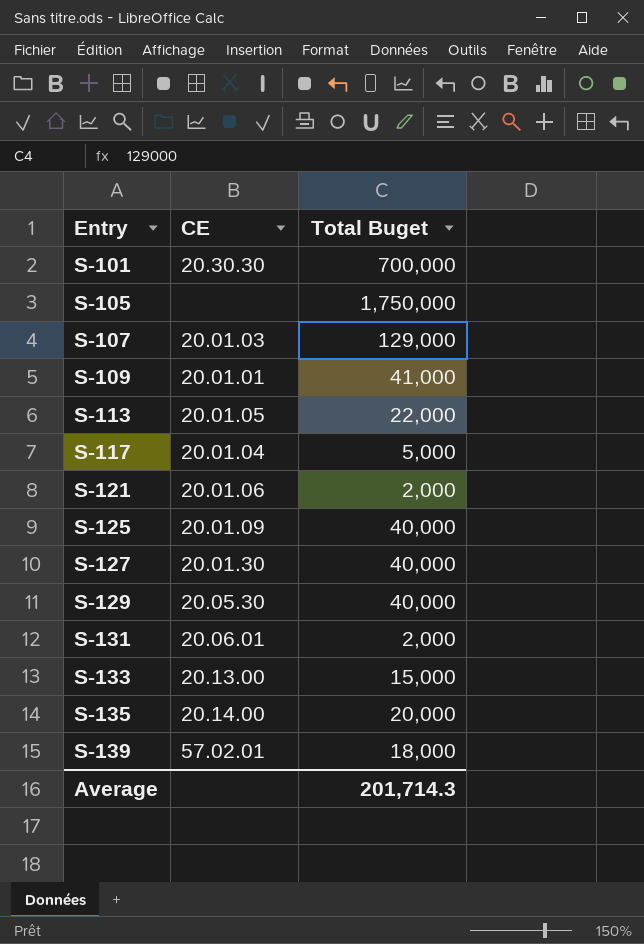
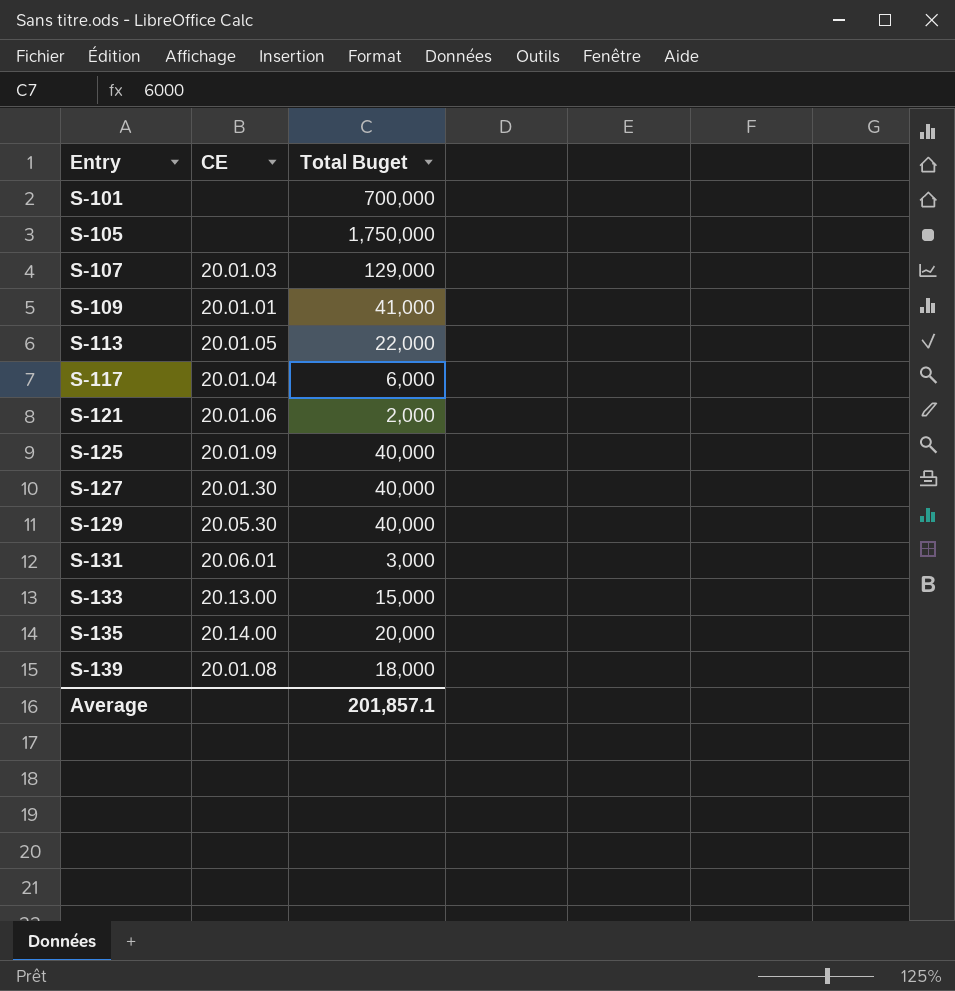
S-101 | CE: 20.30.30 -> none
S-117 | Total Buget: 5,000 -> 6,000
S-131 | Total Buget: 2,000 -> 3,000
S-139 | CE: 57.02.01 -> 20.01.08
Average | Total Buget: 201,714.3 -> 201,857.1

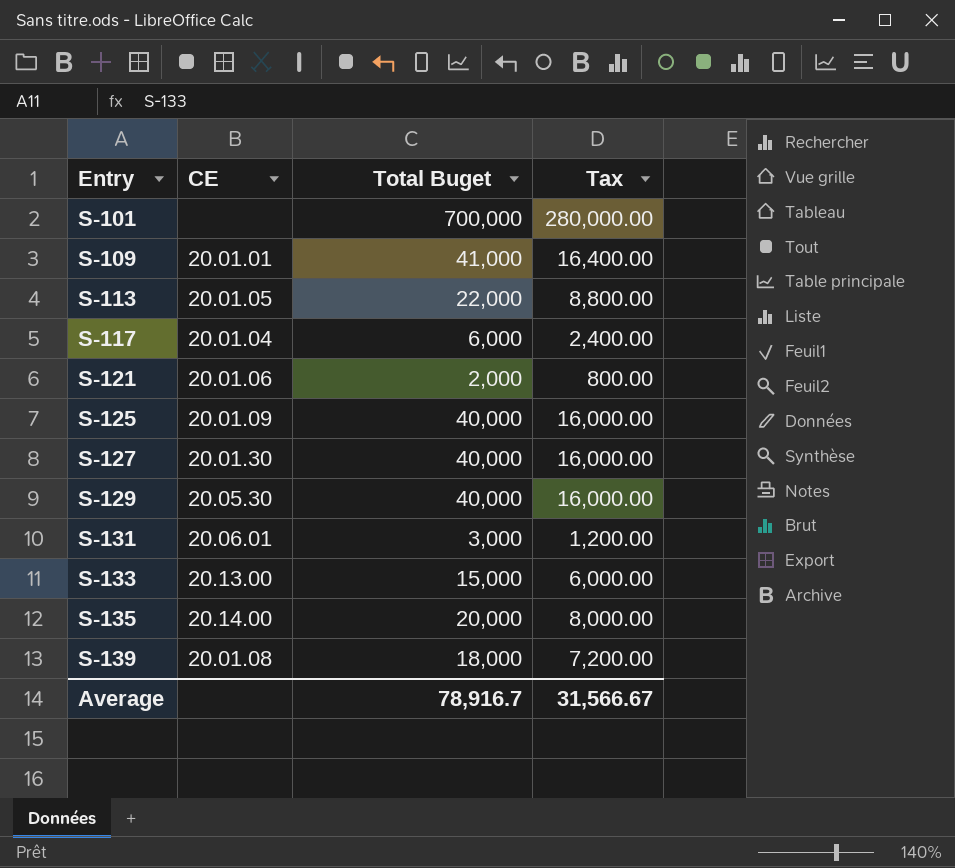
column Tax | formula: none -> [Total Buget] * 0.4
row S-105: none | 1,750,000 -> none
row S-107: 20.01.03 | 129,000 -> none
Average | Total Buget: 201,857.1 -> 78,916.7

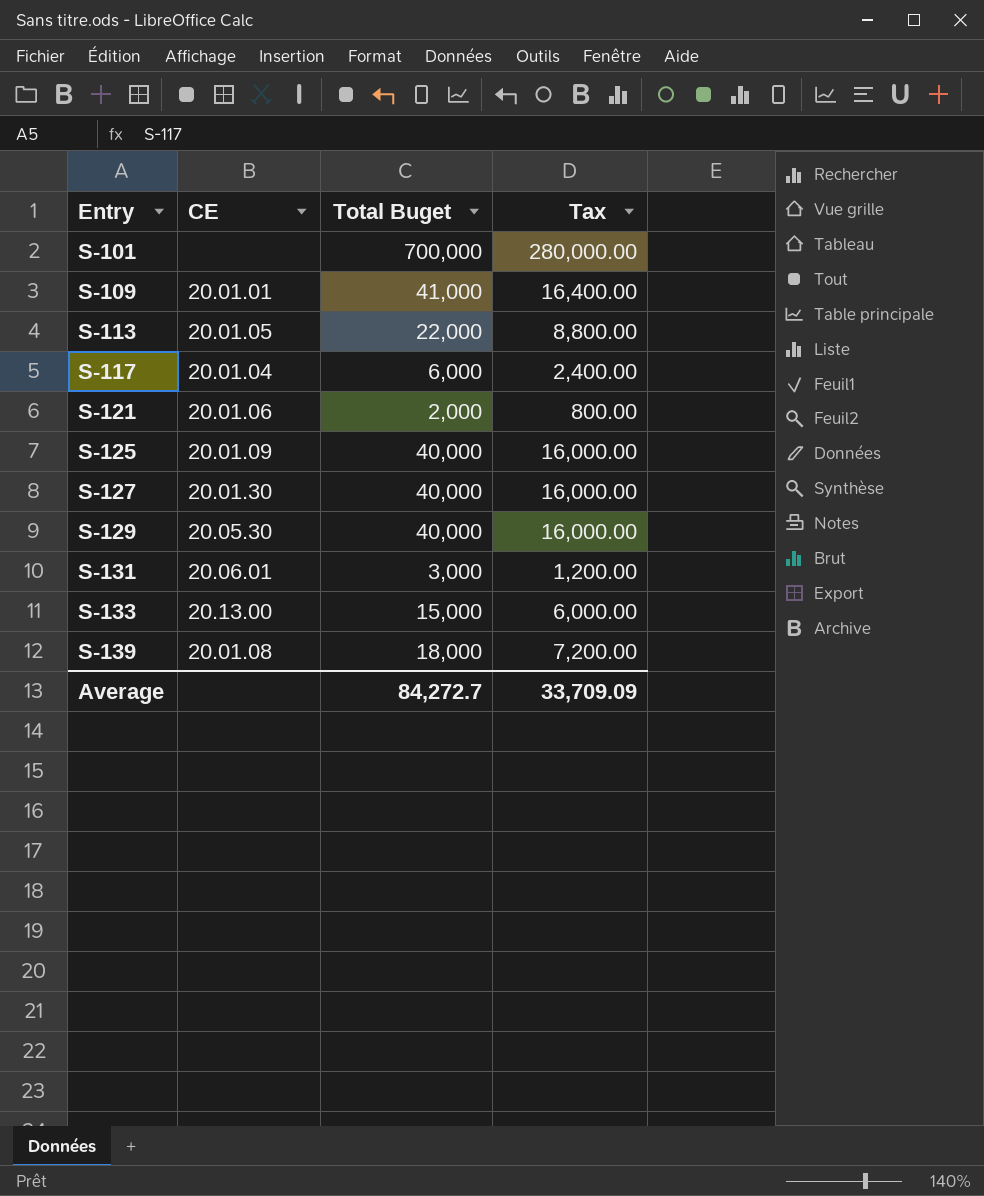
row S-135: 20.14.00 | 20,000 | 8,000.00 -> none
Average | Total Buget: 78,916.7 -> 84,272.7
Average | Tax: 31,566.67 -> 33,709.09

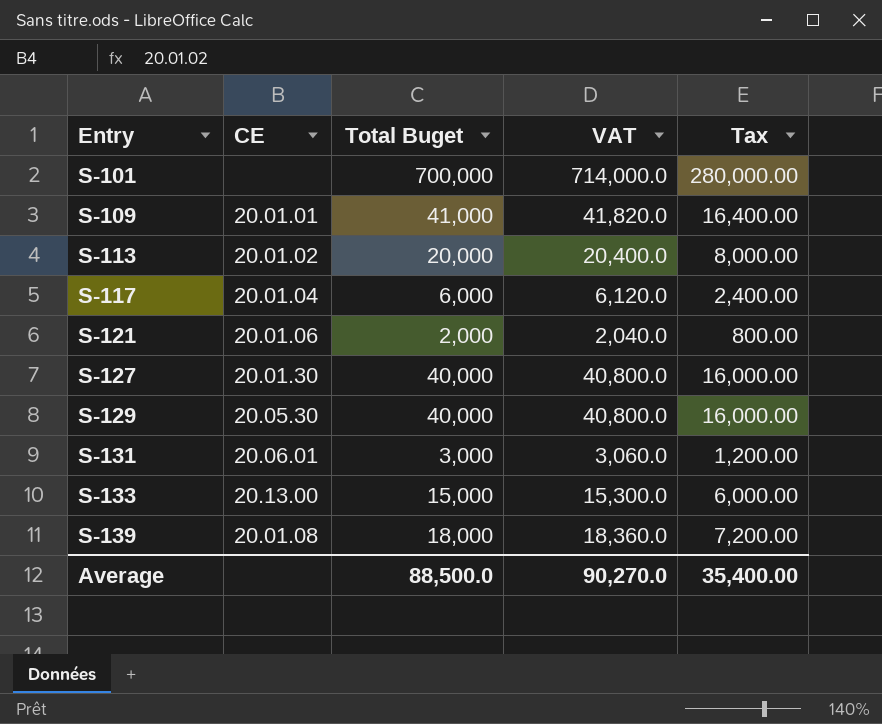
column VAT | formula: none -> [Total Buget] * 1.02
row S-125: 20.01.09 | 40,000 | 16,000.00 -> none
S-113 | CE: 20.01.05 -> 20.01.02
S-113 | Total Buget: 22,000 -> 20,000
S-113 | Tax: 8,800.00 -> 8,000.00
Average | Total Buget: 84,272.7 -> 88,500.0
Average | Tax: 33,709.09 -> 35,400.00

